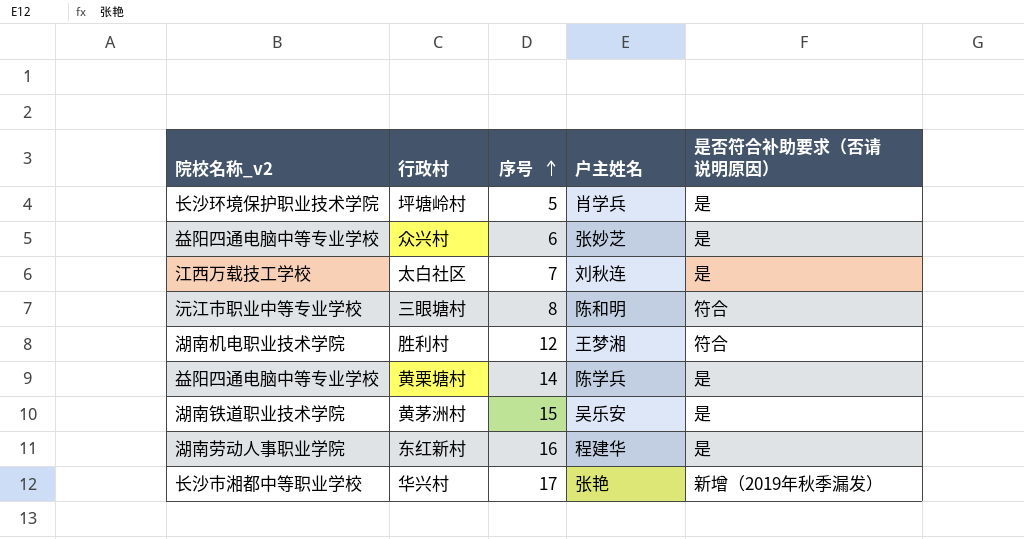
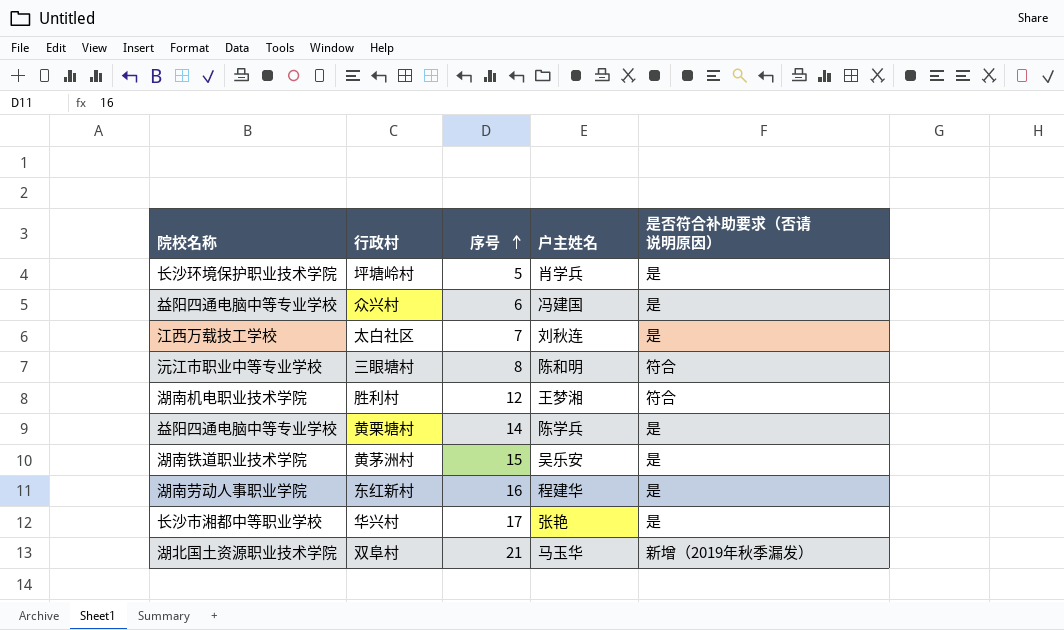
column name: 院校名称_v2 -> 院校名称
众兴村 | 户主姓名: 张妙芝 -> 冯建国
华兴村 | 是否符合补助要求（否请说明原因）: 新增（2019年秋季漏发） -> 是
row 双阜村: none -> 湖北国土资源职业技术学院 | 21 | 马玉华 | 新增（2019年秋季漏发）

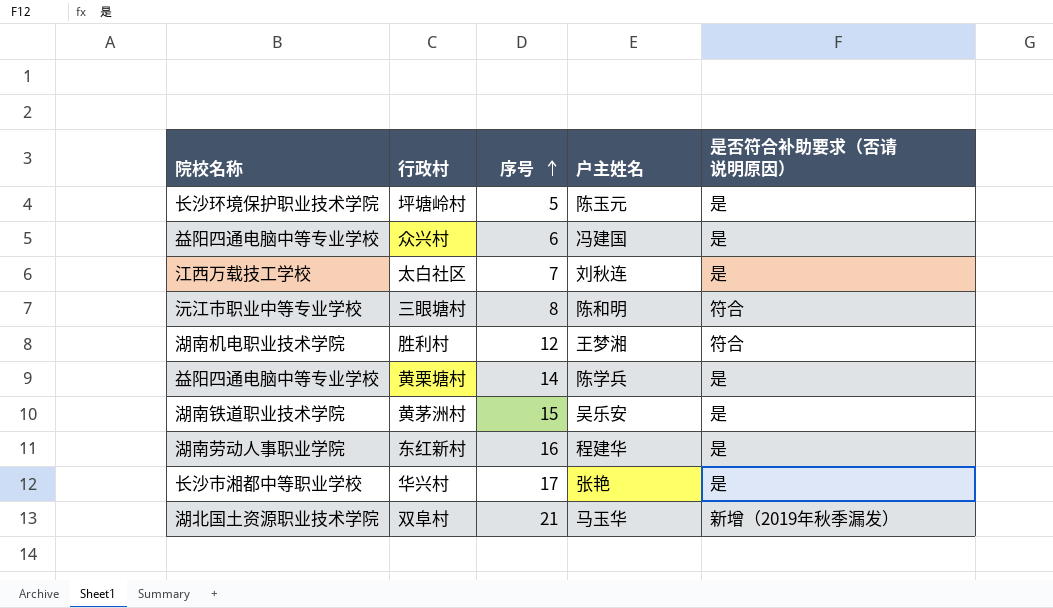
坪塘岭村 | 户主姓名: 肖学兵 -> 陈玉元

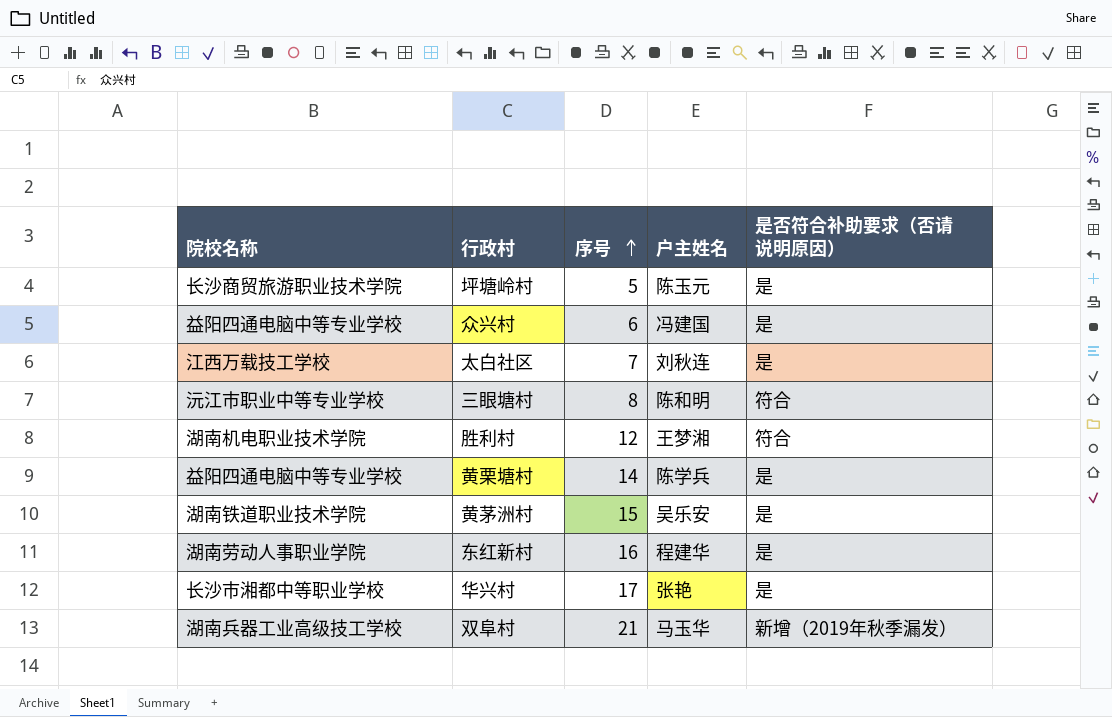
坪塘岭村 | 院校名称: 长沙环境保护职业技术学院 -> 长沙商贸旅游职业技术学院
双阜村 | 院校名称: 湖北国土资源职业技术学院 -> 湖南兵器工业高级技工学校

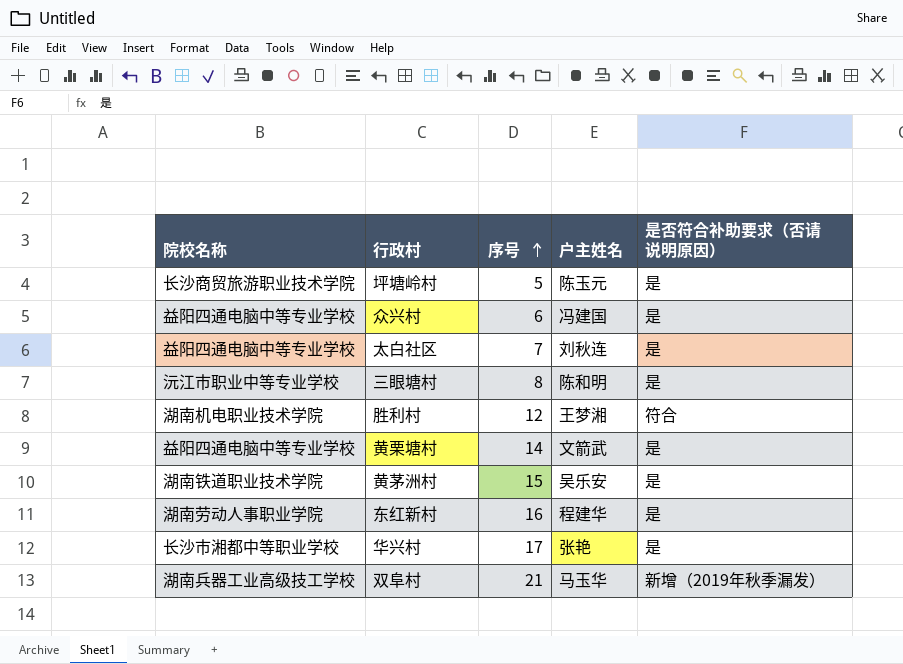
太白社区 | 院校名称: 江西万载技工学校 -> 益阳四通电脑中等专业学校
三眼塘村 | 是否符合补助要求（否请说明原因）: 符合 -> 是
黄栗塘村 | 户主姓名: 陈学兵 -> 文箭武

